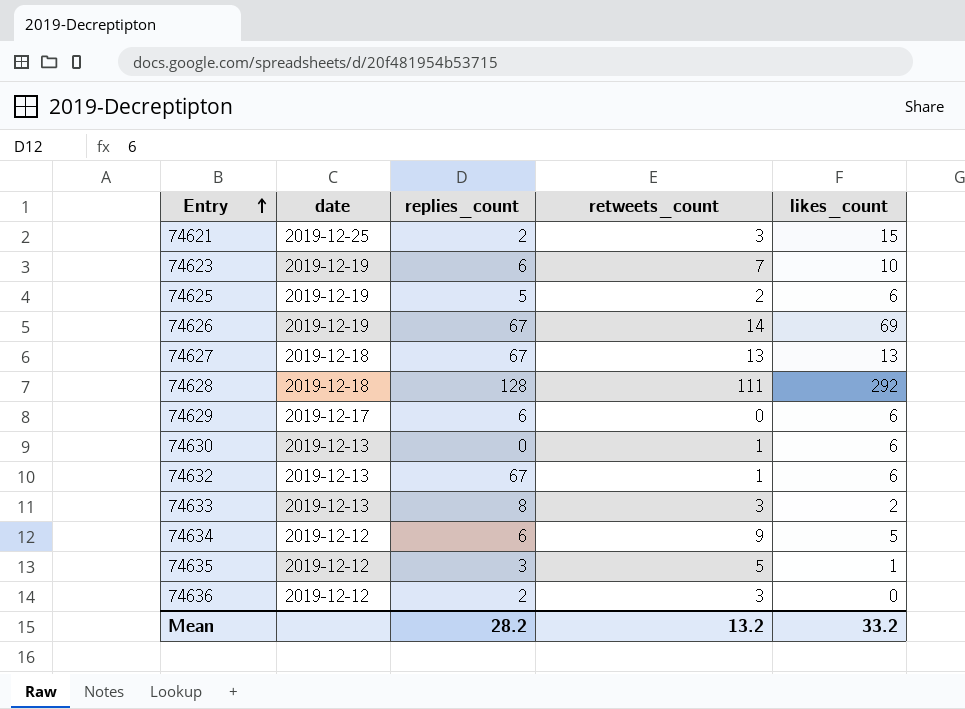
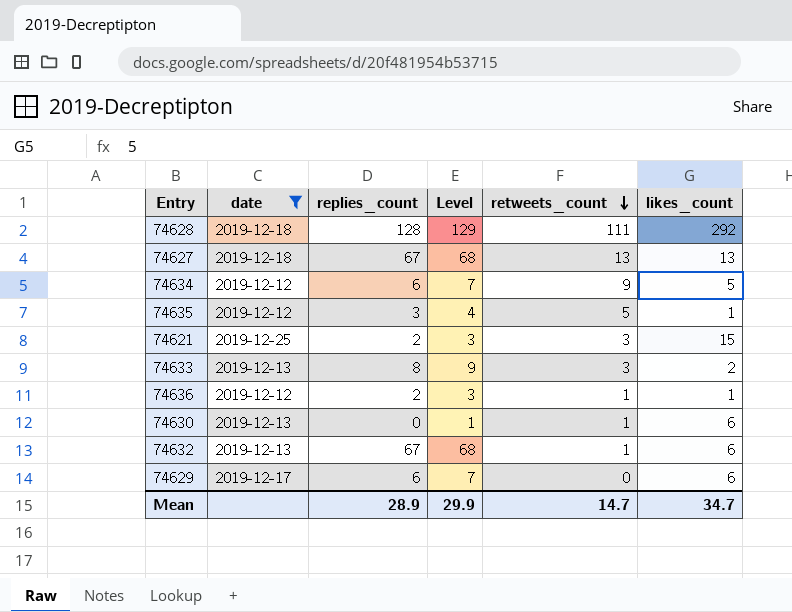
filter: none -> date != 2019-12-19
row order: Entry ascending -> retweets_count descending
column Level | formula: none -> [replies_count] + 1
74636 | retweets_count: 3 -> 1
74636 | likes_count: 0 -> 1
Mean | replies_count: 28.2 -> 28.9
Mean | retweets_count: 13.2 -> 14.7
Mean | likes_count: 33.2 -> 34.7

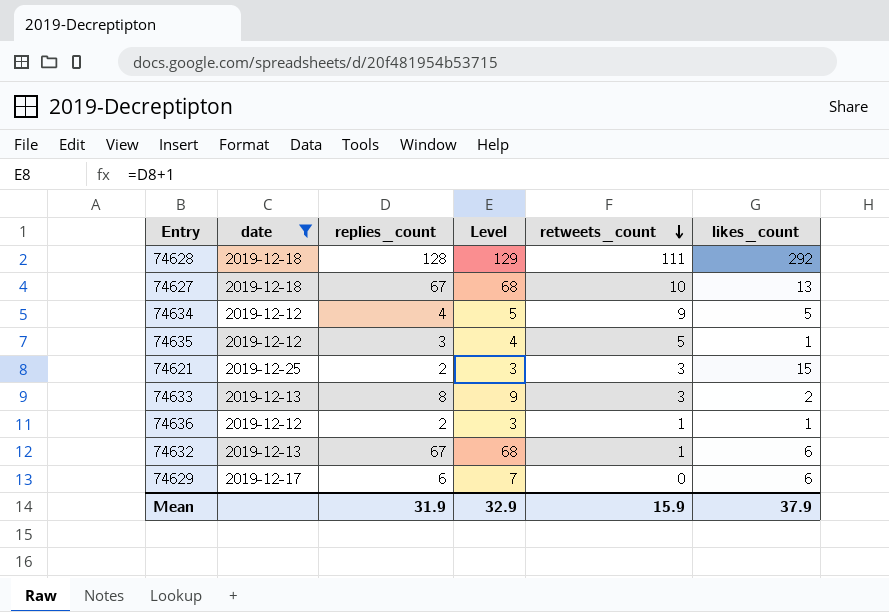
row 74630: 2019-12-13 | 0 | 1 | 1 | 6 -> none
74627 | retweets_count: 13 -> 10
74634 | replies_count: 6 -> 4
74634 | Level: 7 -> 5
Mean | replies_count: 28.9 -> 31.9
Mean | Level: 29.9 -> 32.9
Mean | retweets_count: 14.7 -> 15.9
Mean | likes_count: 34.7 -> 37.9

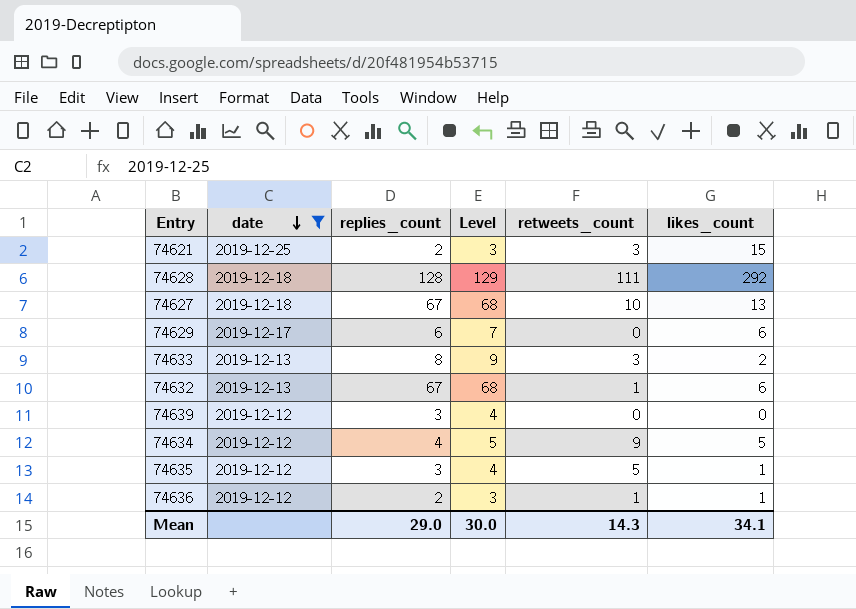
row order: retweets_count descending -> date descending
row 74639: none -> 2019-12-12 | 3 | 4 | 0 | 0
Mean | replies_count: 31.9 -> 29.0
Mean | Level: 32.9 -> 30.0
Mean | retweets_count: 15.9 -> 14.3
Mean | likes_count: 37.9 -> 34.1

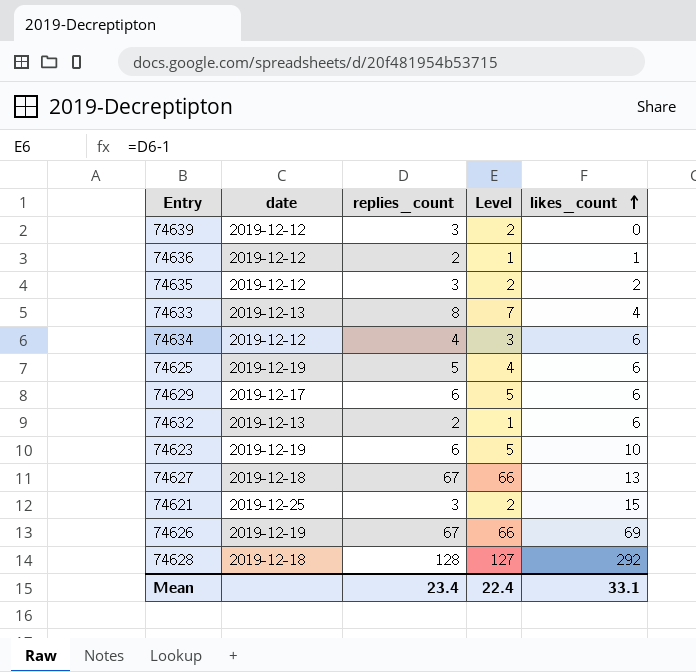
filter: date != 2019-12-19 -> none
row order: date descending -> likes_count ascending
column retweets_count | position: 5 -> none
column Level | formula: [replies_count] + 1 -> [replies_count] - 1
74635 | likes_count: 1 -> 2
74633 | likes_count: 2 -> 4
74634 | likes_count: 5 -> 6
74632 | replies_count: 67 -> 2
74621 | replies_count: 2 -> 3
Mean | replies_count: 29.0 -> 23.4
Mean | Level: 30.0 -> 22.4
Mean | likes_count: 34.1 -> 33.1

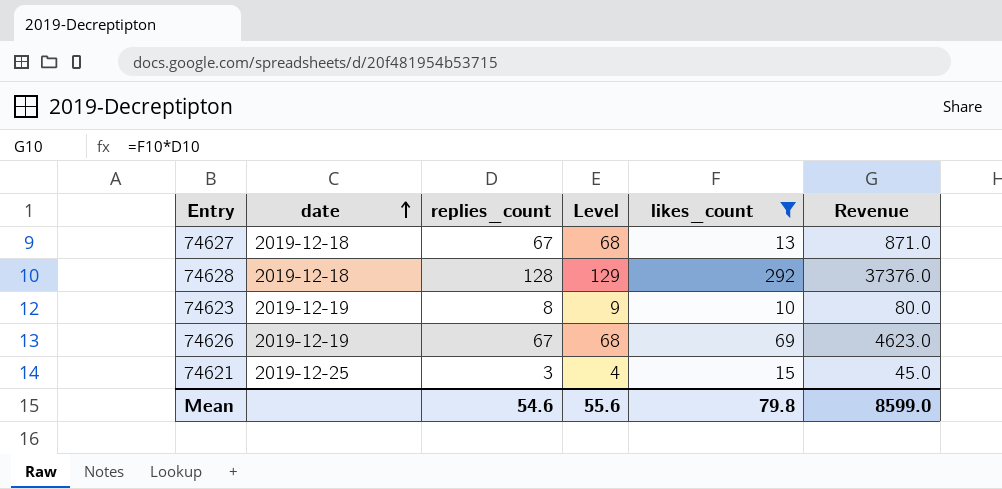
filter: none -> likes_count >= 10
row order: likes_count ascending -> date ascending
column Level | formula: [replies_count] - 1 -> [replies_count] + 1
column Revenue | formula: none -> [replies_count] * [likes_count]
74623 | replies_count: 6 -> 8
Mean | replies_count: 23.4 -> 54.6
Mean | Level: 22.4 -> 55.6
Mean | likes_count: 33.1 -> 79.8

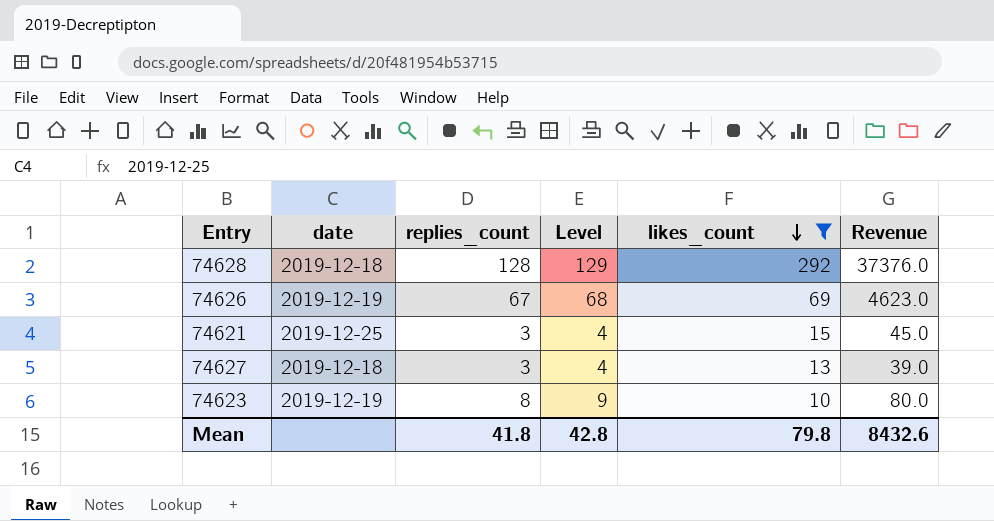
row order: date ascending -> likes_count descending
74627 | replies_count: 67 -> 3
74627 | Level: 68 -> 4
74627 | Revenue: 871.0 -> 39.0
Mean | replies_count: 54.6 -> 41.8
Mean | Level: 55.6 -> 42.8
Mean | Revenue: 8599.0 -> 8432.6

